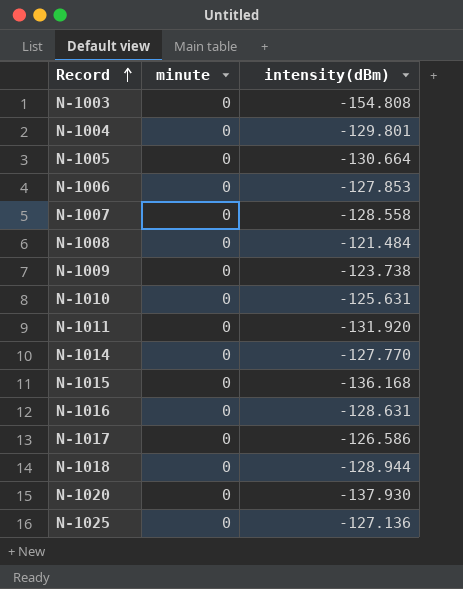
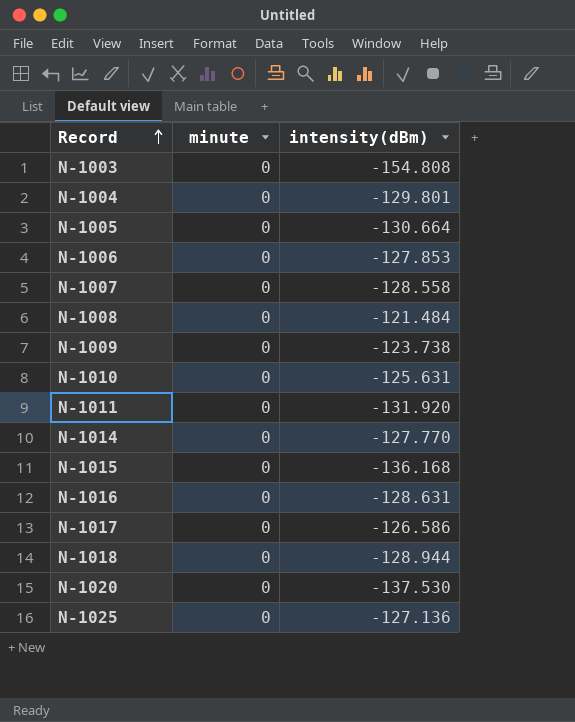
N-1020 | intensity(dBm): -137.930 -> -137.530

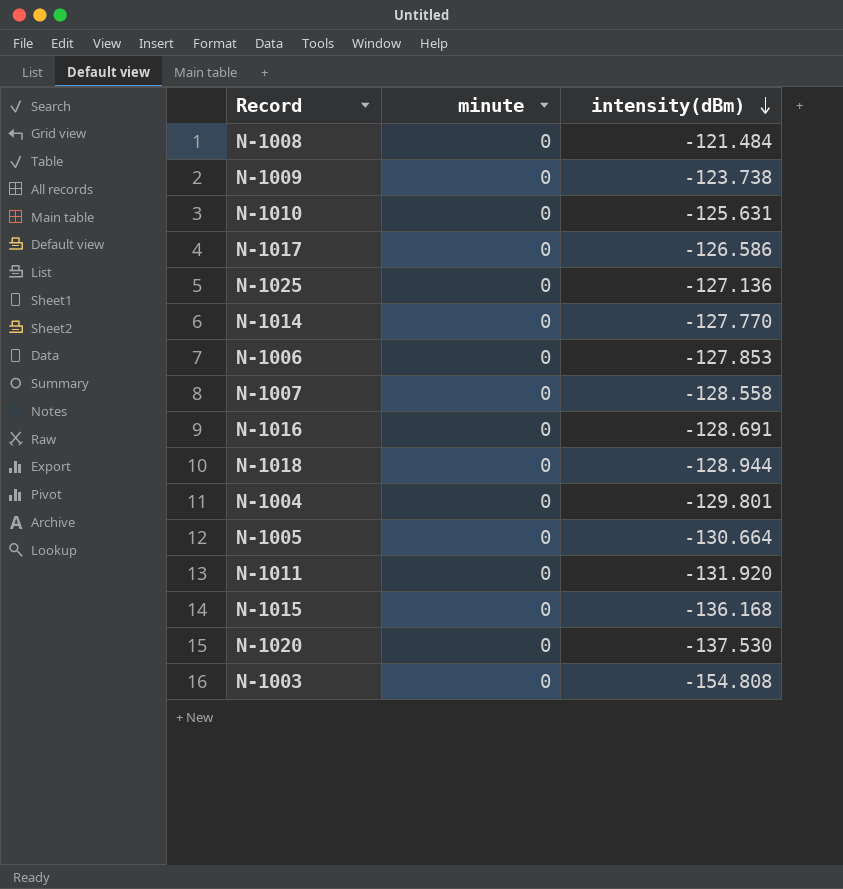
row order: Record ascending -> intensity(dBm) descending
N-1016 | intensity(dBm): -128.631 -> -128.691

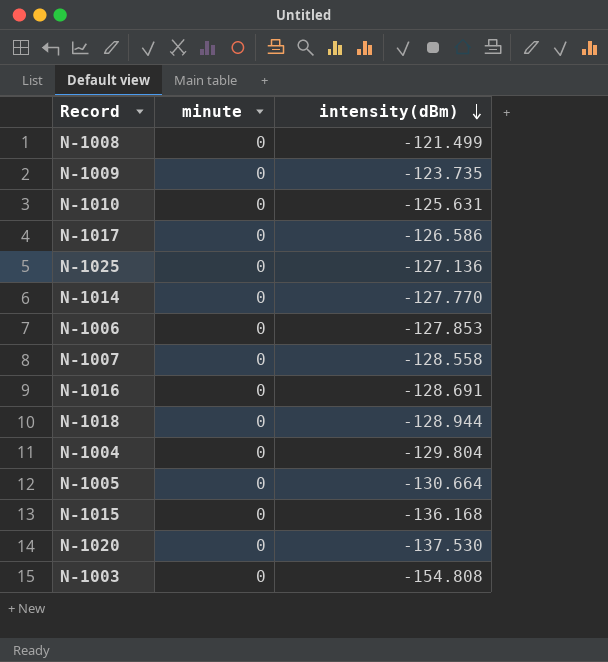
row N-1011: 0 | -131.920 -> none
N-1008 | intensity(dBm): -121.484 -> -121.499
N-1009 | intensity(dBm): -123.738 -> -123.735
N-1004 | intensity(dBm): -129.801 -> -129.804

